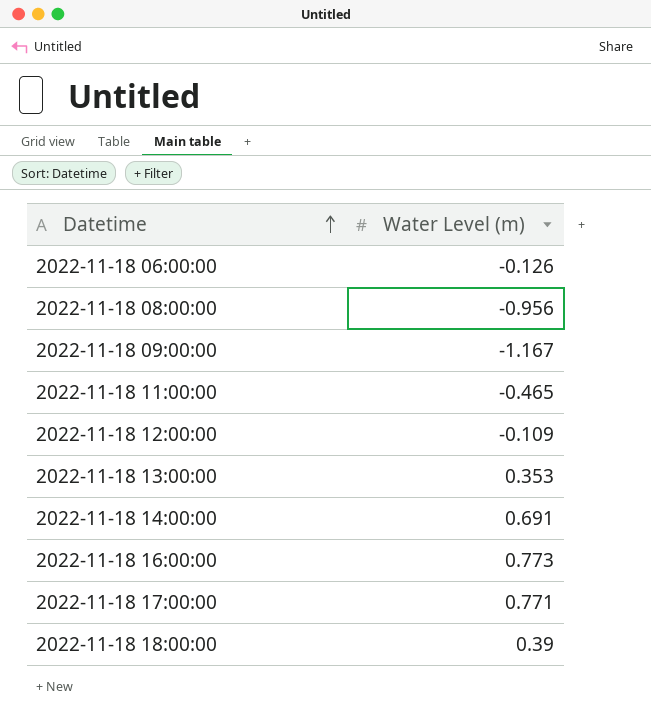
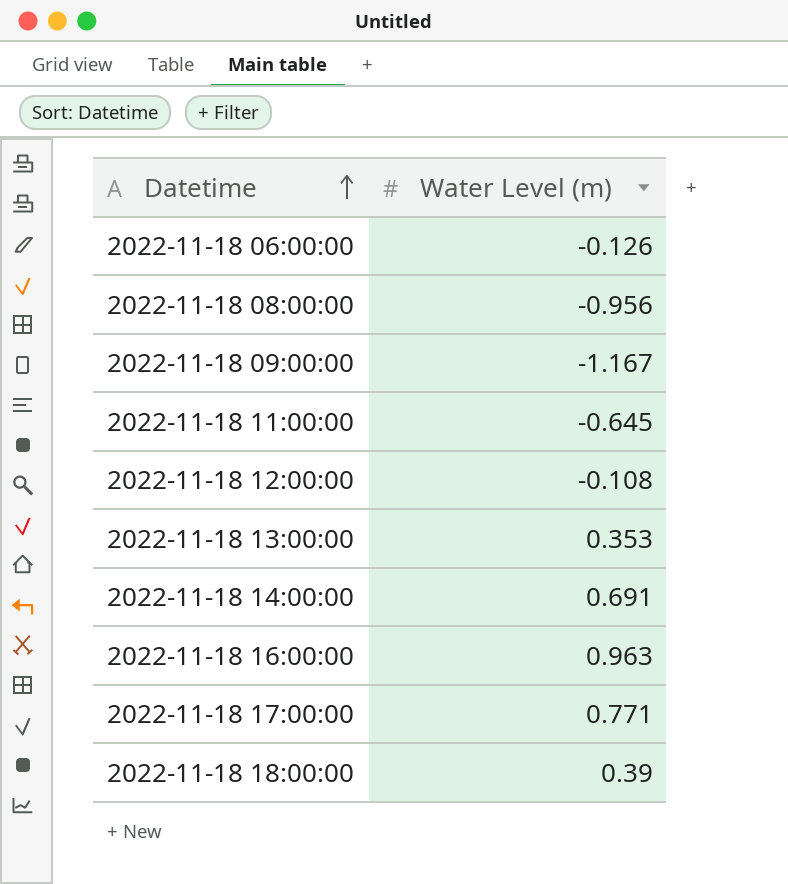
2022-11-18 11:00:00 | Water Level (m): -0.465 -> -0.645
2022-11-18 12:00:00 | Water Level (m): -0.109 -> -0.108
2022-11-18 16:00:00 | Water Level (m): 0.773 -> 0.963

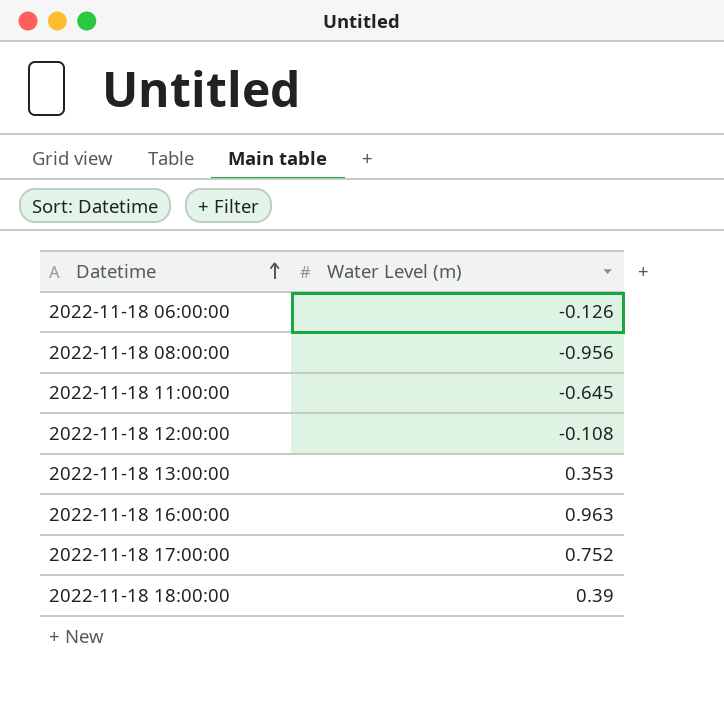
row 2022-11-18 09:00:00: -1.167 -> none
row 2022-11-18 14:00:00: 0.691 -> none
2022-11-18 17:00:00 | Water Level (m): 0.771 -> 0.752

